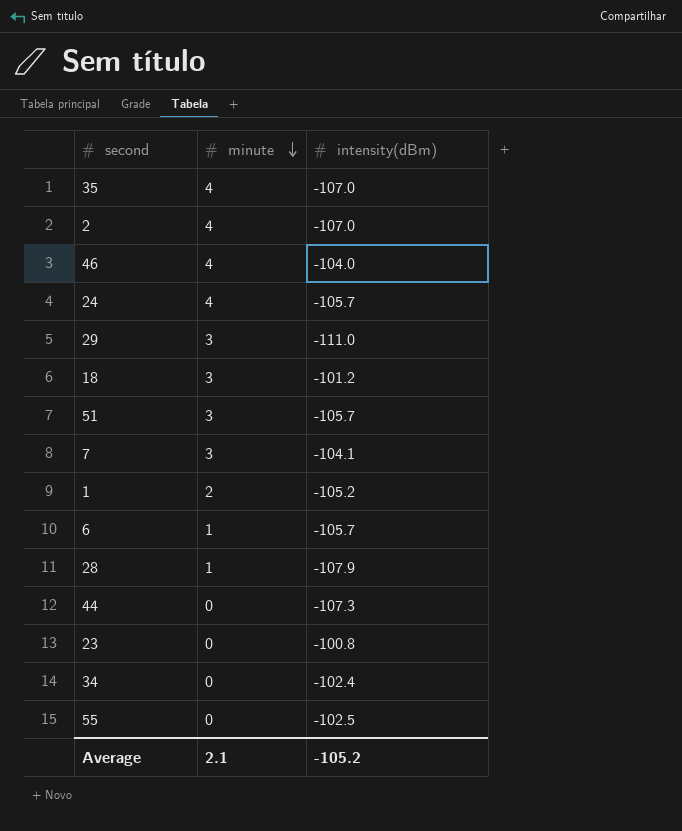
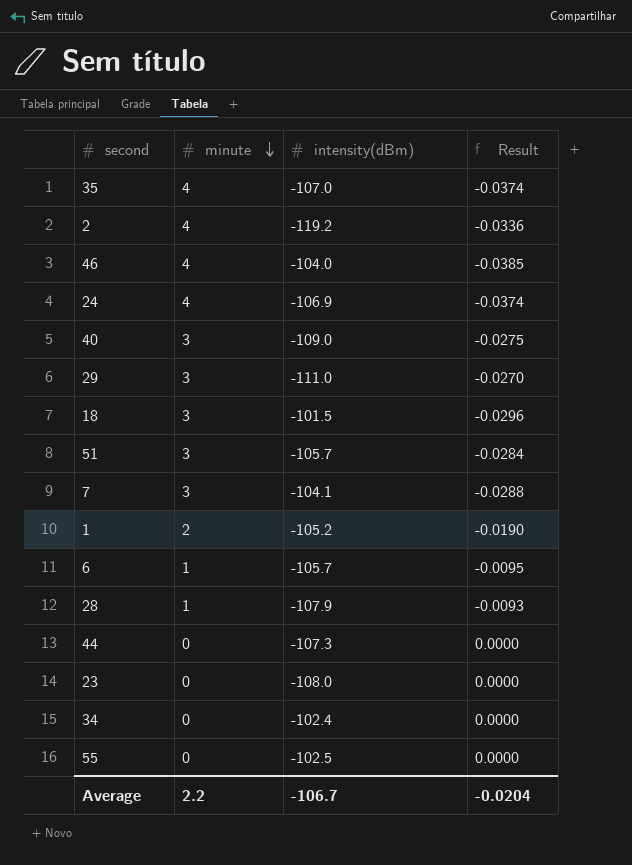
column Result | formula: none -> [minute] / [intensity(dBm)]
2 | intensity(dBm): -107.0 -> -119.2
24 | intensity(dBm): -105.7 -> -106.9
row 40: none -> 3 | -109.0 | -0.0275
18 | intensity(dBm): -101.2 -> -101.5
23 | intensity(dBm): -100.8 -> -108.0
Average | minute: 2.1 -> 2.2
Average | intensity(dBm): -105.2 -> -106.7

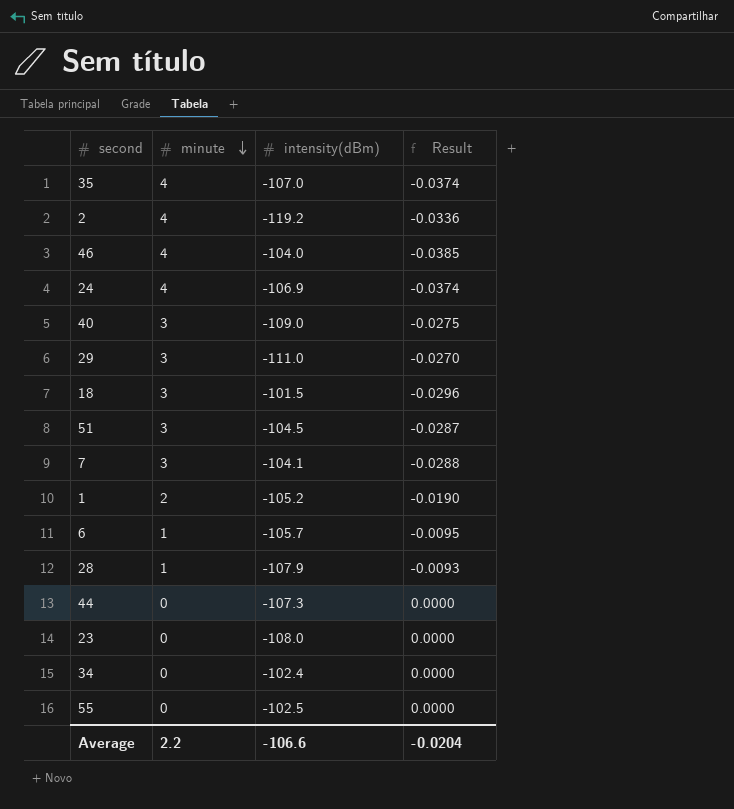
51 | intensity(dBm): -105.7 -> -104.5
51 | Result: -0.0284 -> -0.0287
Average | intensity(dBm): -106.7 -> -106.6

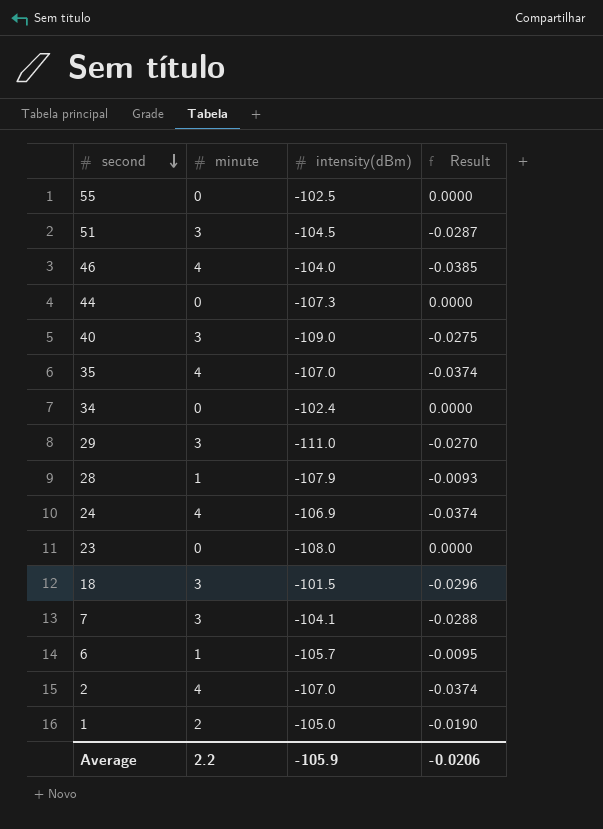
row order: minute descending -> second descending
2 | intensity(dBm): -119.2 -> -107.0
2 | Result: -0.0336 -> -0.0374
1 | intensity(dBm): -105.2 -> -105.0
Average | intensity(dBm): -106.6 -> -105.9
Average | Result: -0.0204 -> -0.0206

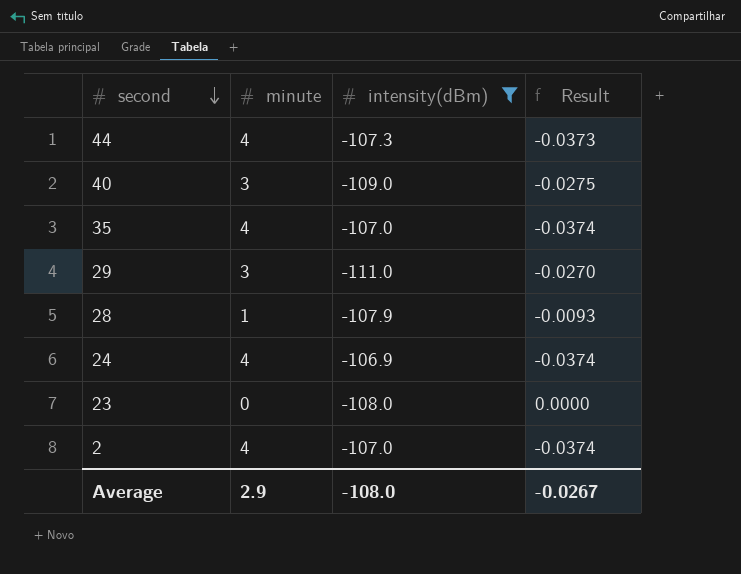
filter: none -> intensity(dBm) <= -106.9
44 | minute: 0 -> 4
44 | Result: 0.0000 -> -0.0373
Average | minute: 2.2 -> 2.9
Average | intensity(dBm): -105.9 -> -108.0
Average | Result: -0.0206 -> -0.0267

